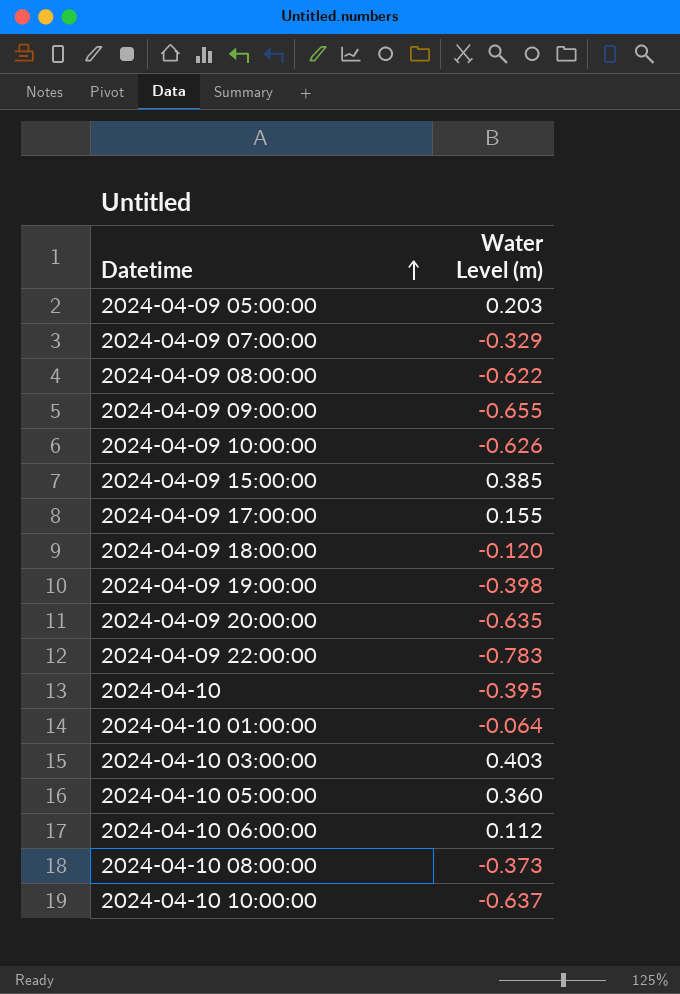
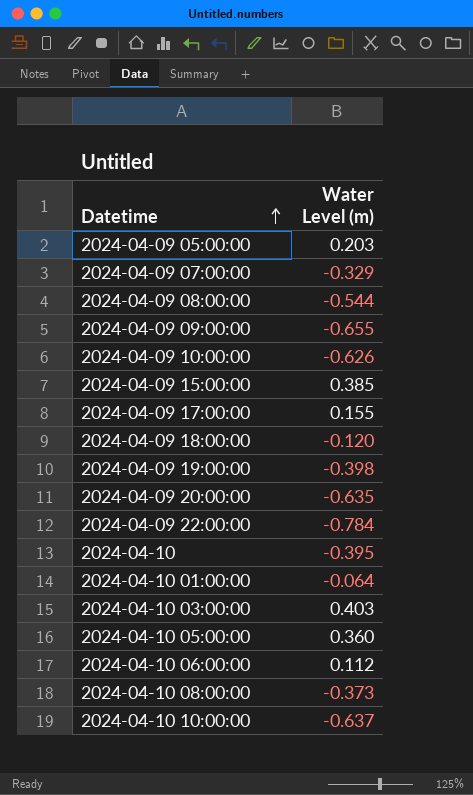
2024-04-09 08:00:00 | Water Level (m): -0.622 -> -0.544
2024-04-09 22:00:00 | Water Level (m): -0.783 -> -0.784

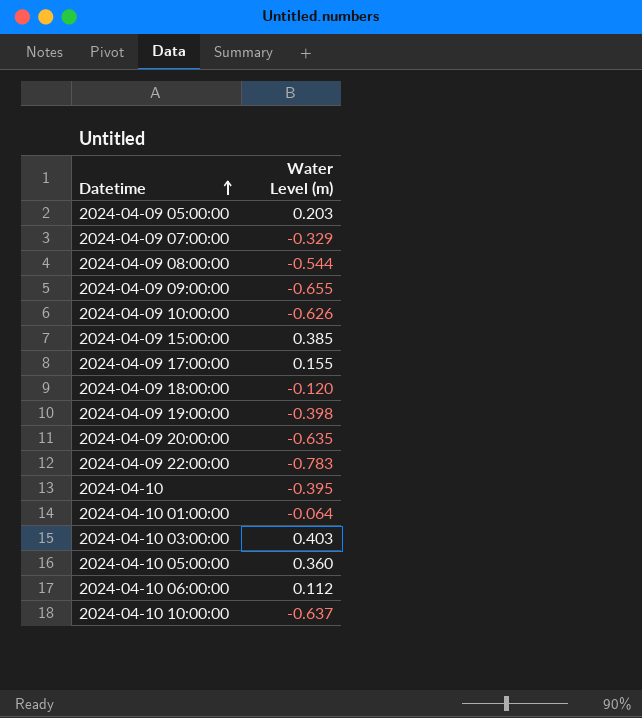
row 2024-04-10 08:00:00: -0.373 -> none
2024-04-09 22:00:00 | Water Level (m): -0.784 -> -0.783

